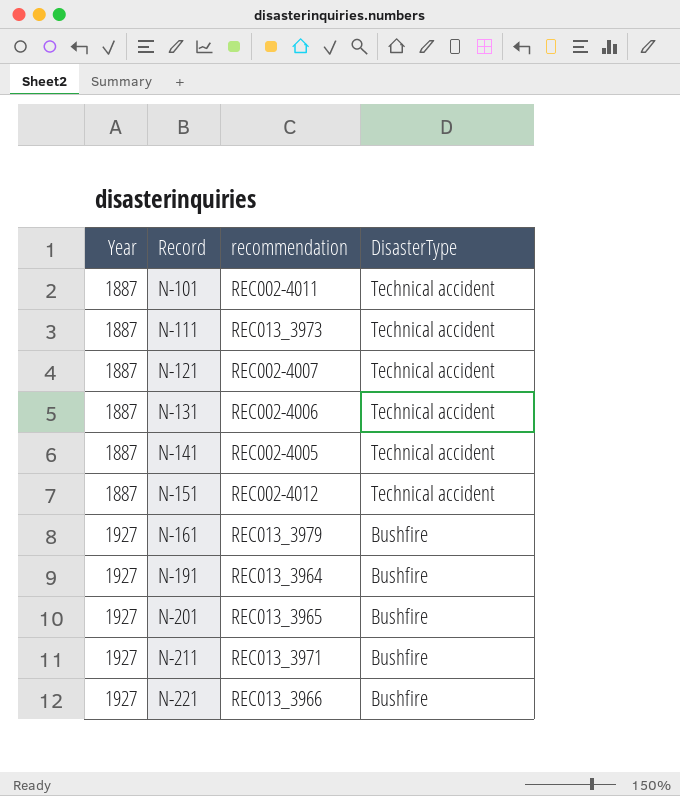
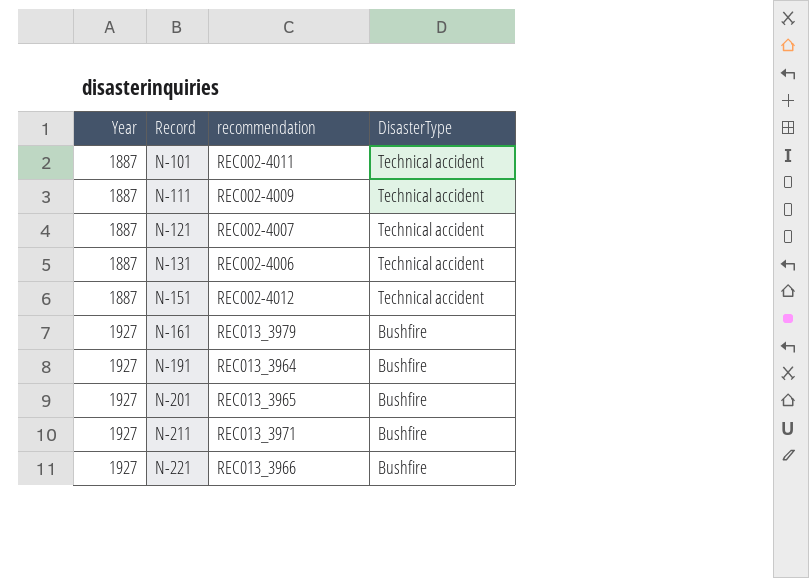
row N-141: 1887 | REC002-4005 | Technical accident -> none
N-111 | recommendation: REC013_3973 -> REC002-4009

